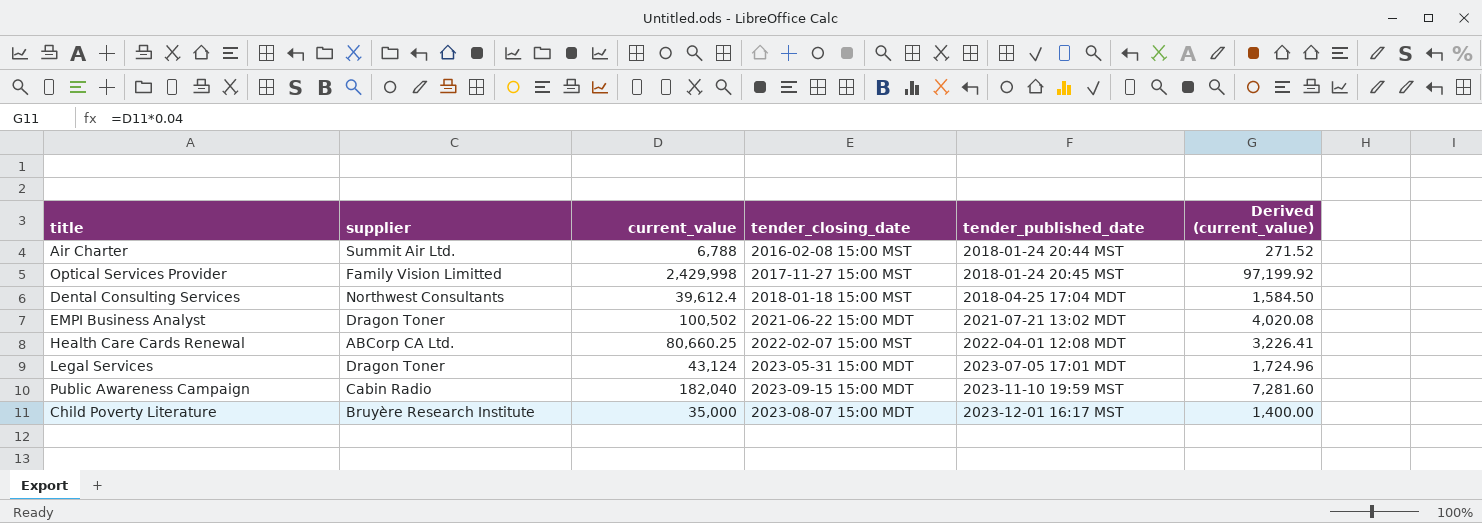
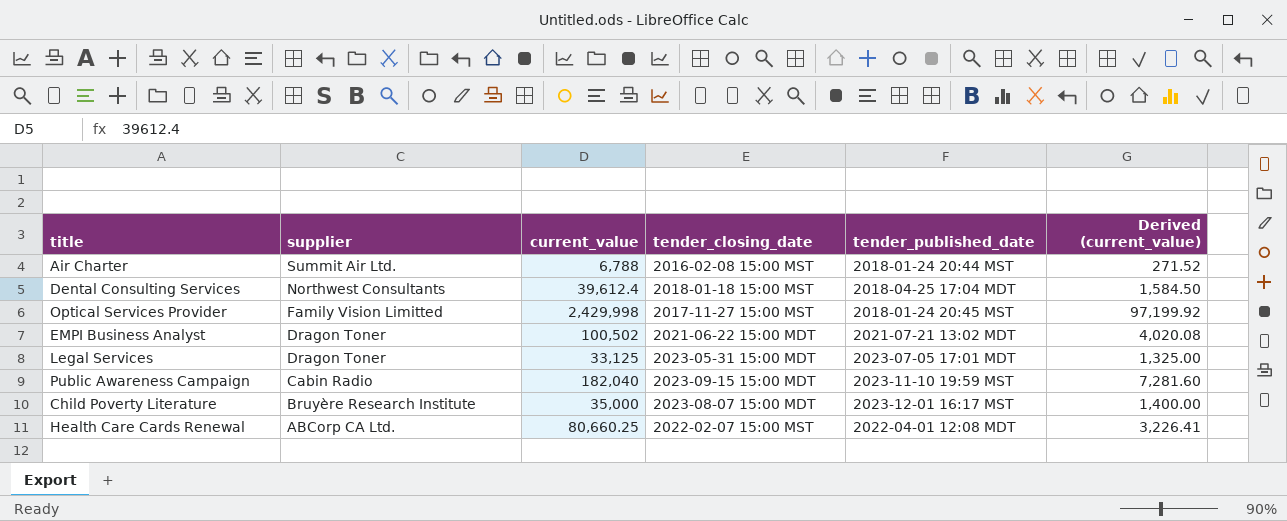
row order: tender_published_date ascending -> supplier descending
Legal Services | current_value: 43,124 -> 33,125
Legal Services | Derived (current_value): 1,724.96 -> 1,325.00

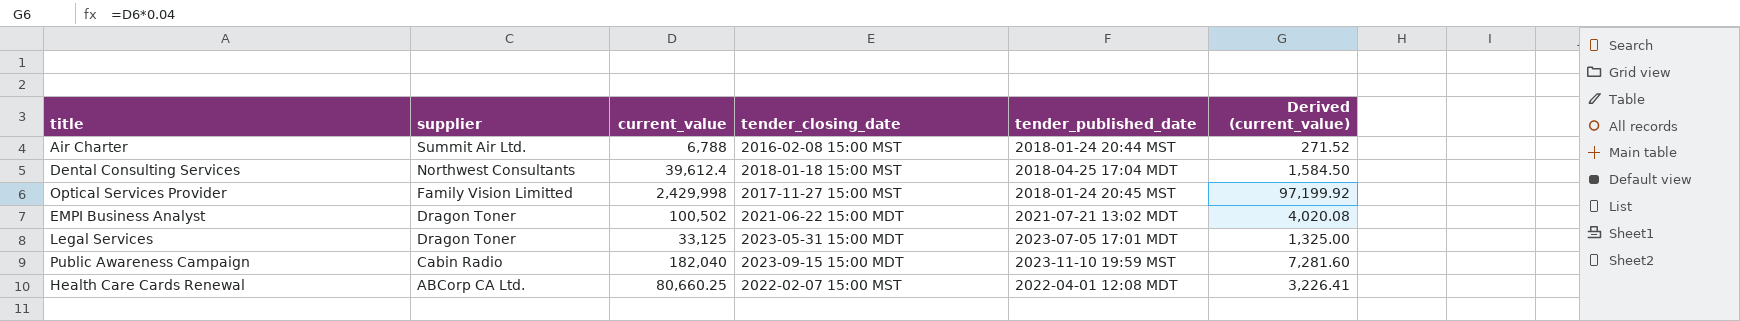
row Child Poverty Literature: Bruyère Research Institute | 35,000 | 2023-08-07 15:00 MDT | 2023-12-01 16:17 MST | 1,400.00 -> none

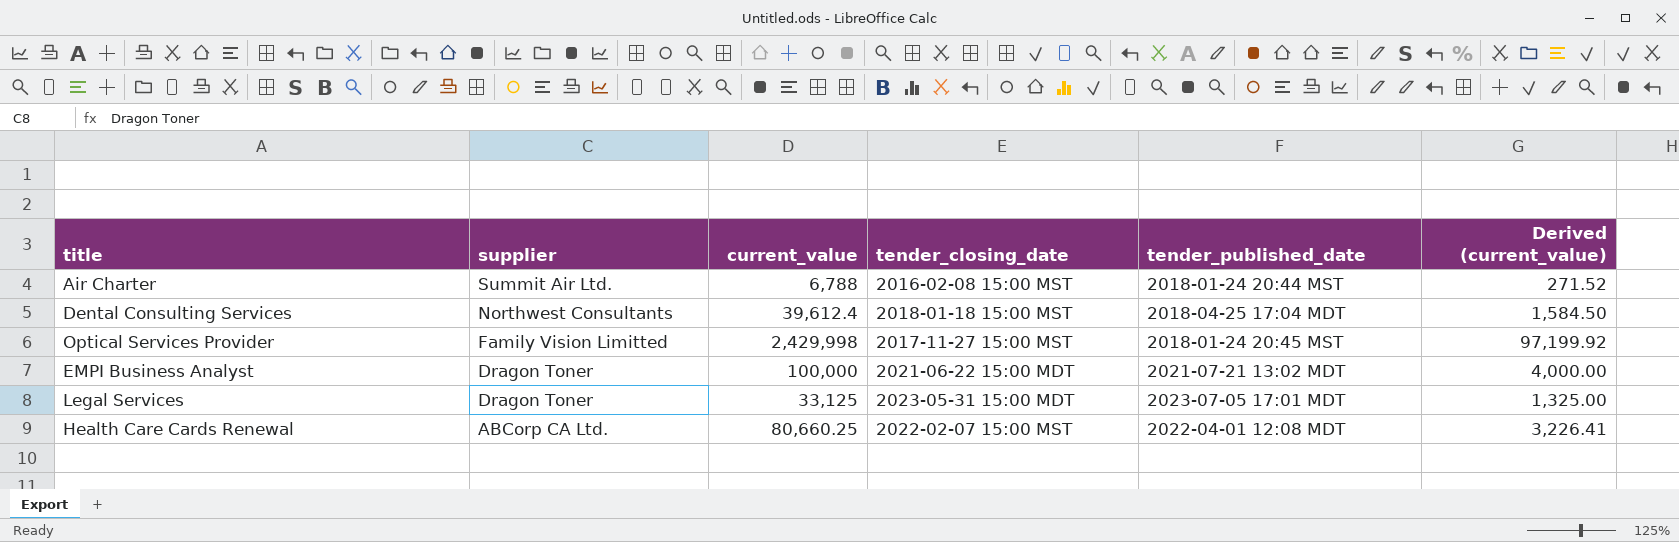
row Public Awareness Campaign: Cabin Radio | 182,040 | 2023-09-15 15:00 MDT | 2023-11-10 19:59 MST | 7,281.60 -> none
EMPI Business Analyst | current_value: 100,502 -> 100,000
EMPI Business Analyst | Derived (current_value): 4,020.08 -> 4,000.00

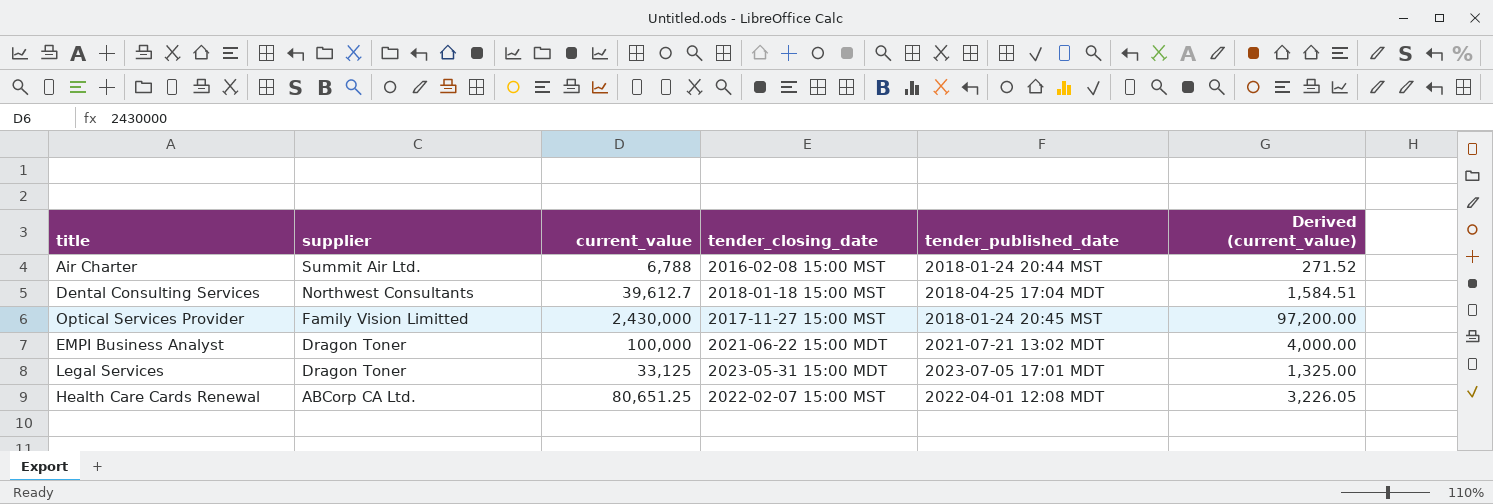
Dental Consulting Services | current_value: 39,612.4 -> 39,612.7
Dental Consulting Services | Derived (current_value): 1,584.50 -> 1,584.51
Optical Services Provider | current_value: 2,429,998 -> 2,430,000
Optical Services Provider | Derived (current_value): 97,199.92 -> 97,200.00
Health Care Cards Renewal | current_value: 80,660.25 -> 80,651.25
Health Care Cards Renewal | Derived (current_value): 3,226.41 -> 3,226.05

